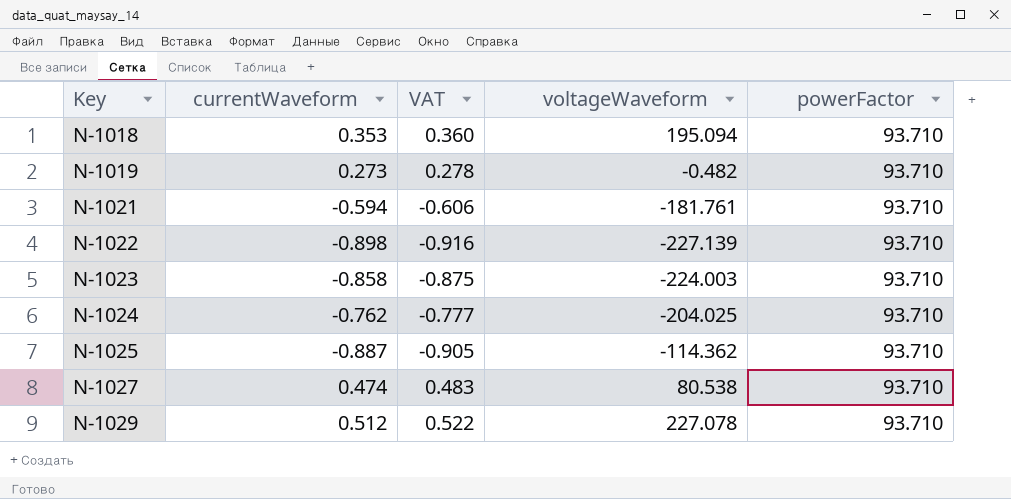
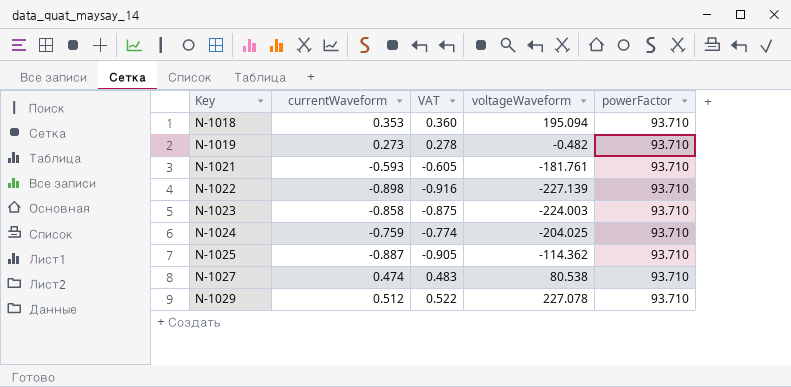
N-1021 | currentWaveform: -0.594 -> -0.593
N-1021 | VAT: -0.606 -> -0.605
N-1024 | currentWaveform: -0.762 -> -0.759
N-1024 | VAT: -0.777 -> -0.774

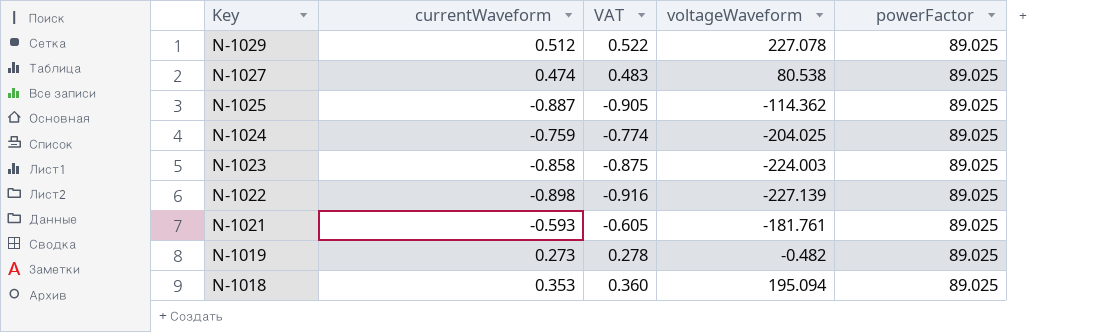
row order: Key ascending -> Key descending
N-1029 | powerFactor: 93.710 -> 89.025
N-1027 | powerFactor: 93.710 -> 89.025
N-1025 | powerFactor: 93.710 -> 89.025
N-1024 | powerFactor: 93.710 -> 89.025
N-1023 | powerFactor: 93.710 -> 89.025
N-1022 | powerFactor: 93.710 -> 89.025
N-1021 | powerFactor: 93.710 -> 89.025
N-1019 | powerFactor: 93.710 -> 89.025
N-1018 | powerFactor: 93.710 -> 89.025

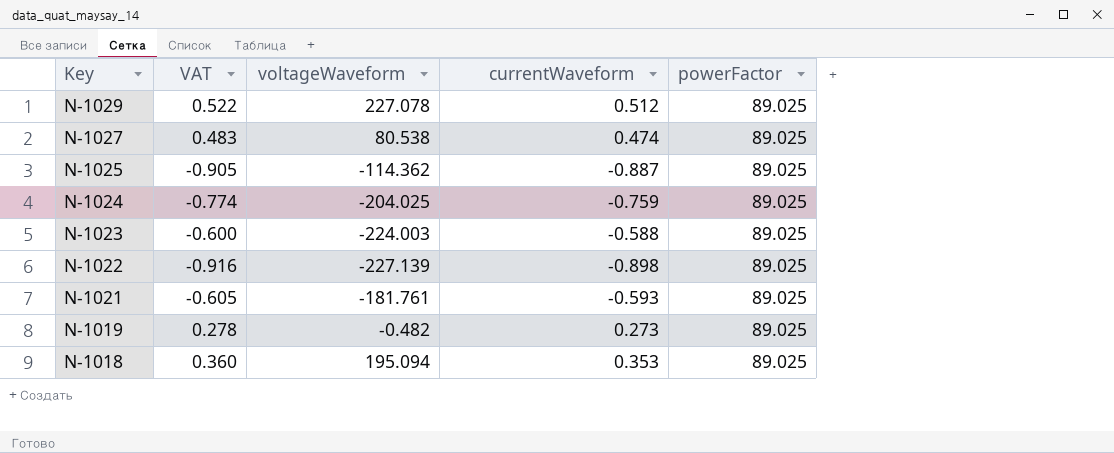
column currentWaveform | position: 2 -> 4
N-1023 | VAT: -0.875 -> -0.600
N-1023 | currentWaveform: -0.858 -> -0.588

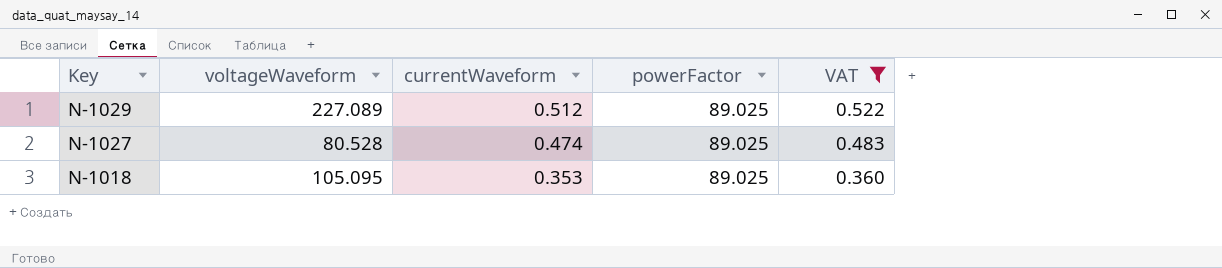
filter: none -> VAT >= 0.360
column VAT | position: 2 -> 5
N-1029 | voltageWaveform: 227.078 -> 227.089
N-1027 | voltageWaveform: 80.538 -> 80.528
N-1018 | voltageWaveform: 195.094 -> 105.095

